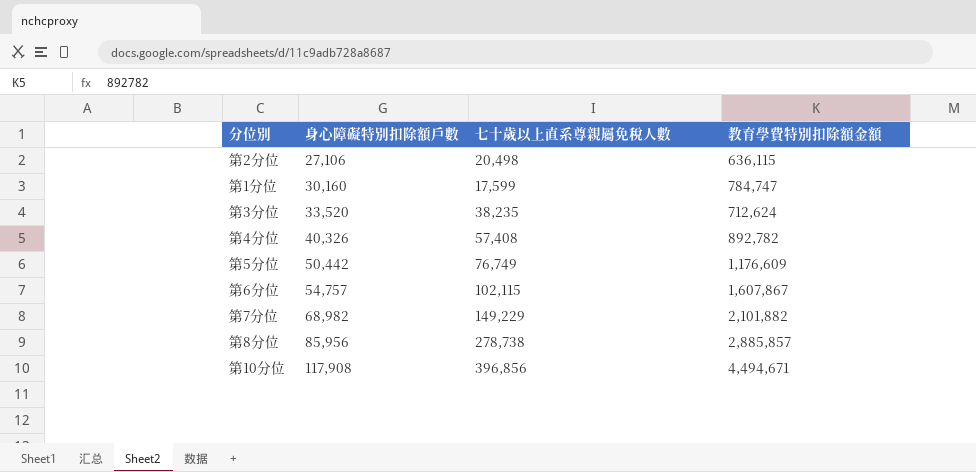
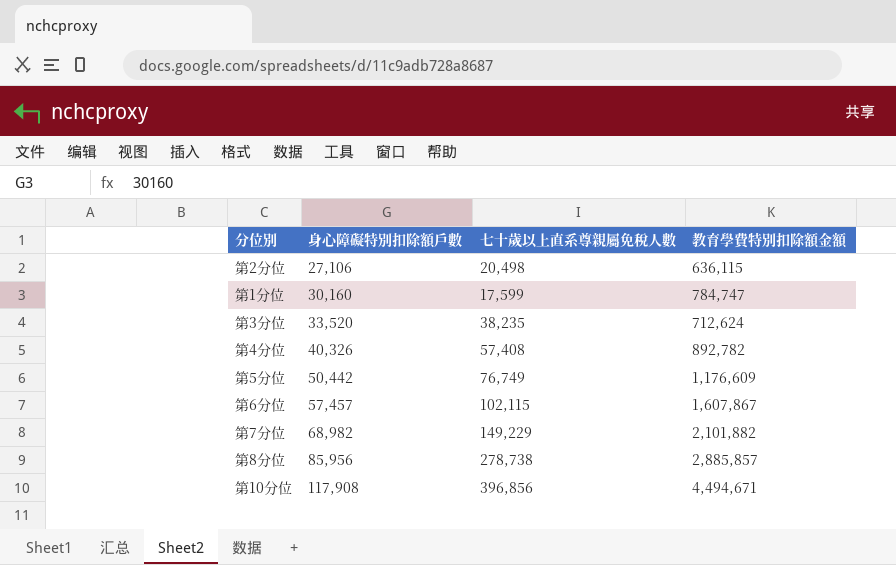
第6分位 | 身心障礙特別扣除額戶數: 54,757 -> 57,457

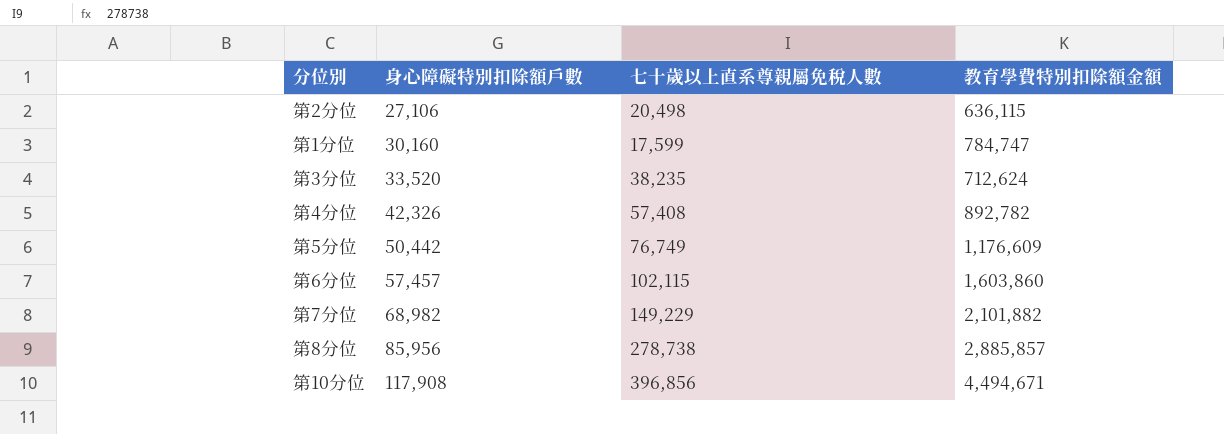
第4分位 | 身心障礙特別扣除額戶數: 40,326 -> 42,326
第6分位 | 教育學費特別扣除額金額: 1,607,867 -> 1,603,860

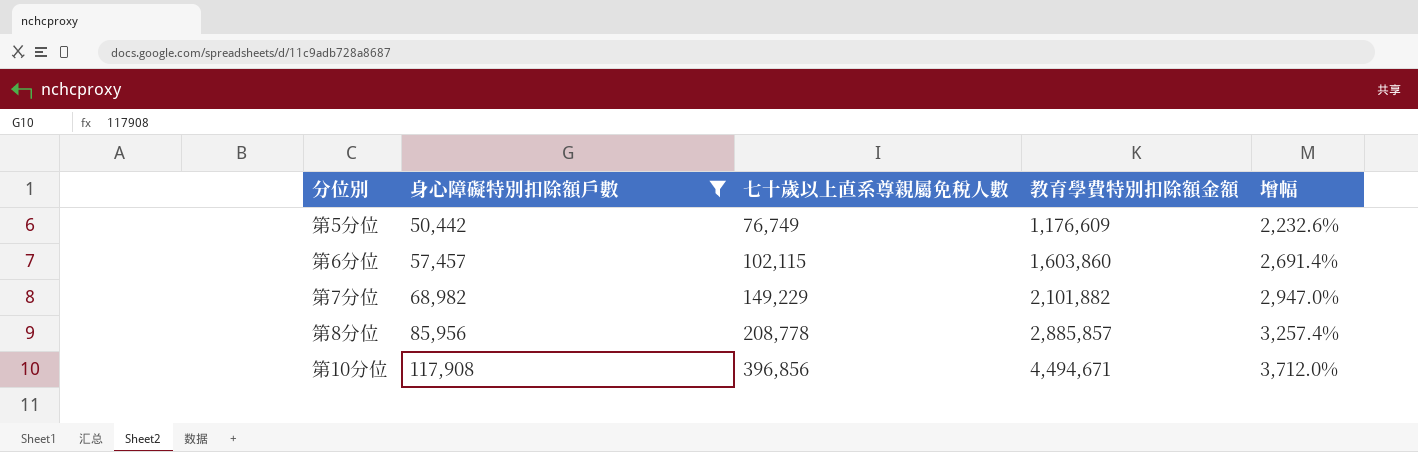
filter: none -> 身心障礙特別扣除額戶數 >= 50,442
column 增幅 | formula: none -> ([教育學費特別扣除額金額] - [身心障礙特別扣除額戶數]) / [身心障礙特別扣除額戶數]
第8分位 | 七十歲以上直系尊親屬免稅人數: 278,738 -> 208,778

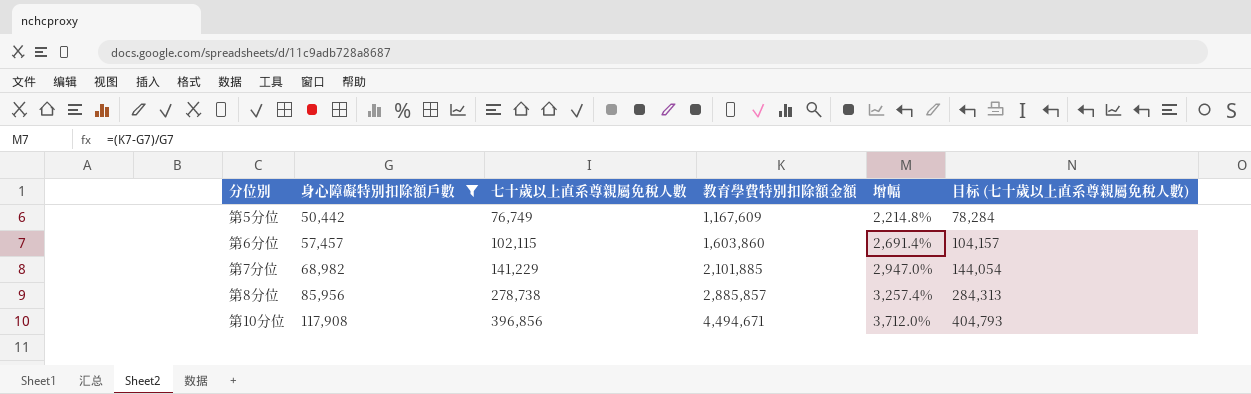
column 目标 (七十歲以上直系尊親屬免稅人數) | formula: none -> [七十歲以上直系尊親屬免稅人數] * 1.02
第5分位 | 教育學費特別扣除額金額: 1,176,609 -> 1,167,609
第5分位 | 增幅: 2,232.6% -> 2,214.8%
第7分位 | 七十歲以上直系尊親屬免稅人數: 149,229 -> 141,229
第7分位 | 教育學費特別扣除額金額: 2,101,882 -> 2,101,885
第8分位 | 七十歲以上直系尊親屬免稅人數: 208,778 -> 278,738

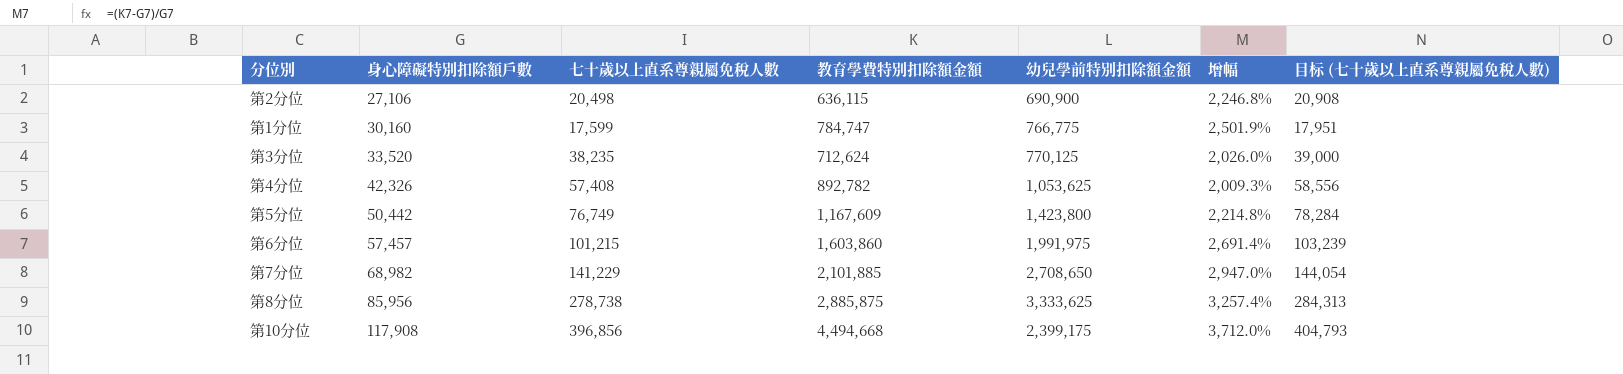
filter: 身心障礙特別扣除額戶數 >= 50,442 -> none
column 幼兒學前特別扣除額金額 | position: none -> 5
第6分位 | 七十歲以上直系尊親屬免稅人數: 102,115 -> 101,215
第6分位 | 目标 (七十歲以上直系尊親屬免稅人數): 104,157 -> 103,239
第8分位 | 教育學費特別扣除額金額: 2,885,857 -> 2,885,875
第10分位 | 教育學費特別扣除額金額: 4,494,671 -> 4,494,668

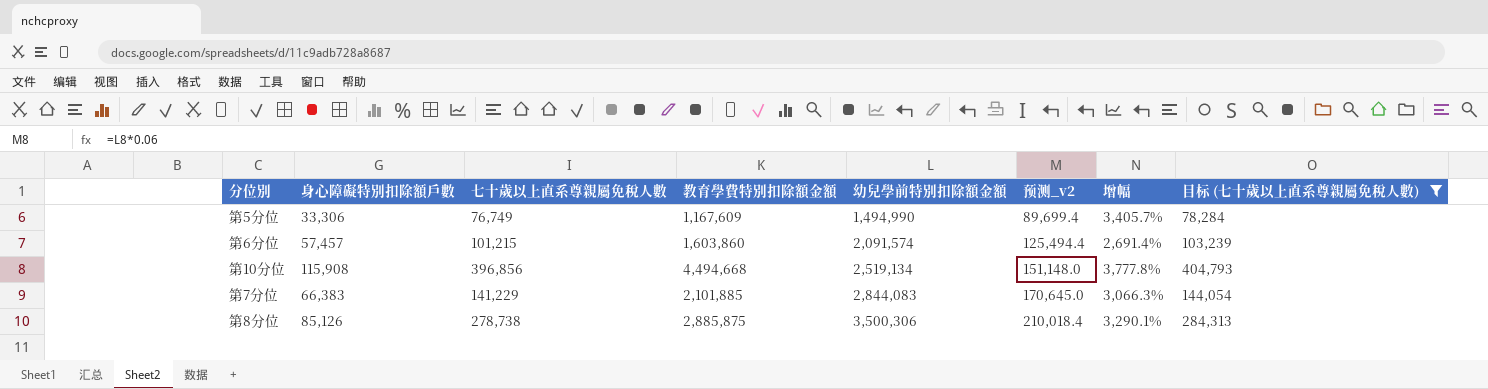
filter: none -> 目标 (七十歲以上直系尊親屬免稅人數) >= 78,284
row order: 身心障礙特別扣除額戶數 ascending -> 幼兒學前特別扣除額金額 ascending
column 预测_v2 | formula: none -> [幼兒學前特別扣除額金額] * 0.06
第5分位 | 身心障礙特別扣除額戶數: 50,442 -> 33,306
第5分位 | 幼兒學前特別扣除額金額: 1,423,800 -> 1,494,990
第5分位 | 增幅: 2,214.8% -> 3,405.7%
第6分位 | 幼兒學前特別扣除額金額: 1,991,975 -> 2,091,574
第10分位 | 身心障礙特別扣除額戶數: 117,908 -> 115,908
第10分位 | 幼兒學前特別扣除額金額: 2,399,175 -> 2,519,134
第10分位 | 增幅: 3,712.0% -> 3,777.8%
第7分位 | 身心障礙特別扣除額戶數: 68,982 -> 66,383
第7分位 | 幼兒學前特別扣除額金額: 2,708,650 -> 2,844,083
第7分位 | 增幅: 2,947.0% -> 3,066.3%
第8分位 | 身心障礙特別扣除額戶數: 85,956 -> 85,126
第8分位 | 幼兒學前特別扣除額金額: 3,333,625 -> 3,500,306
第8分位 | 增幅: 3,257.4% -> 3,290.1%

